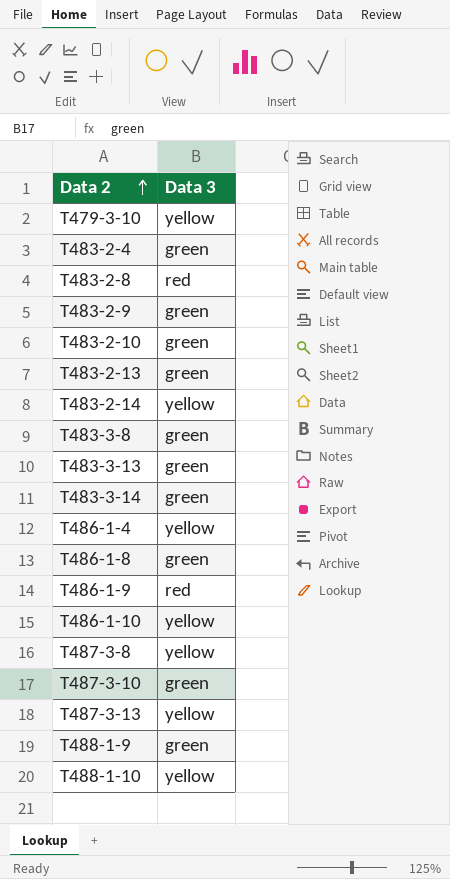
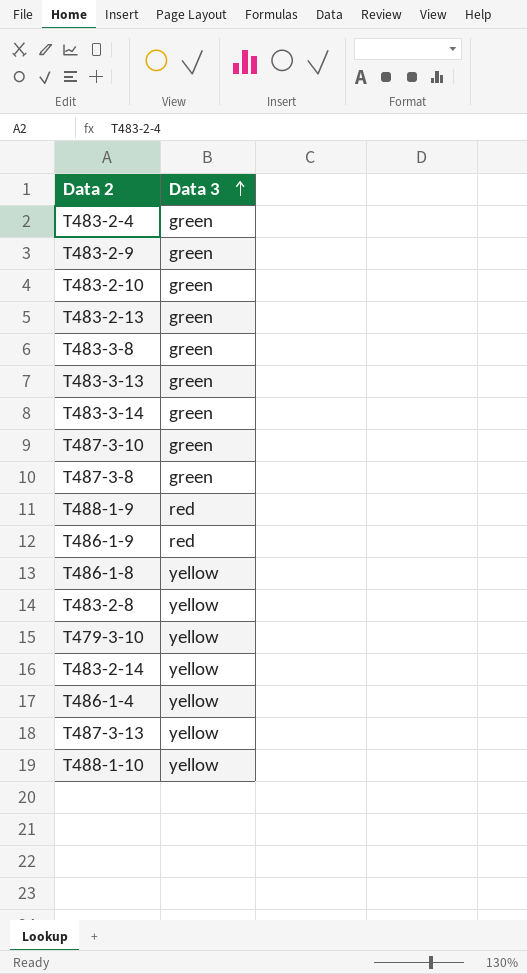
row order: Data 2 ascending -> Data 3 ascending
row T486-1-10: yellow -> none
T487-3-8 | Data 3: yellow -> green
T488-1-9 | Data 3: green -> red
T486-1-8 | Data 3: green -> yellow
T483-2-8 | Data 3: red -> yellow

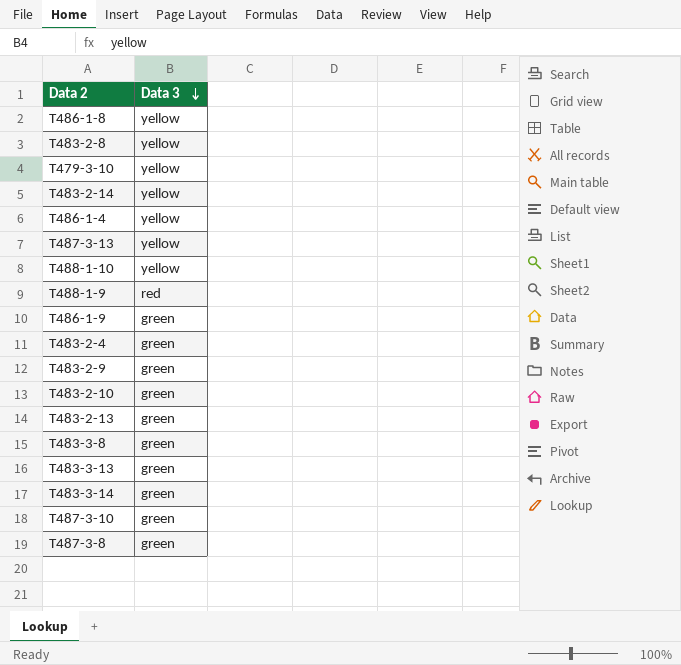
row order: Data 3 ascending -> Data 3 descending
T486-1-9 | Data 3: red -> green

